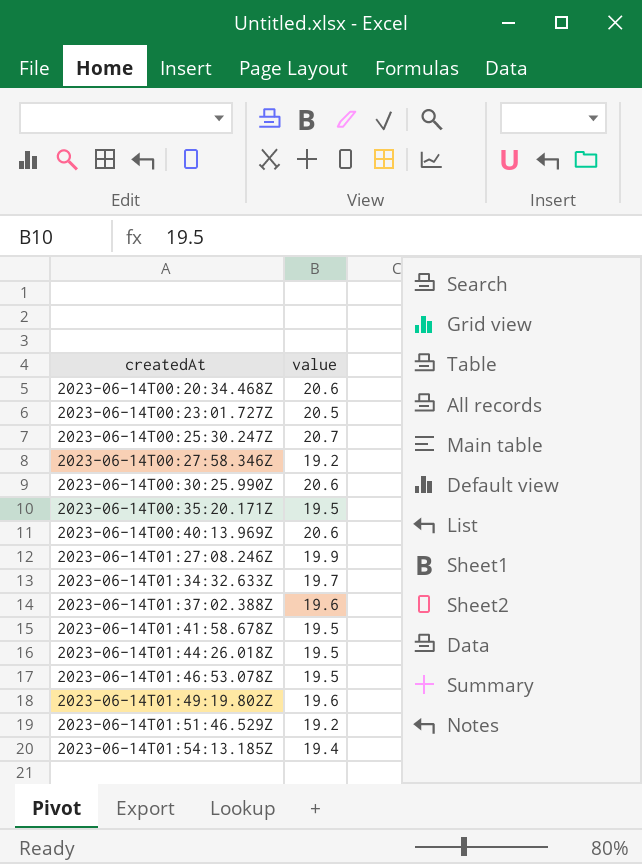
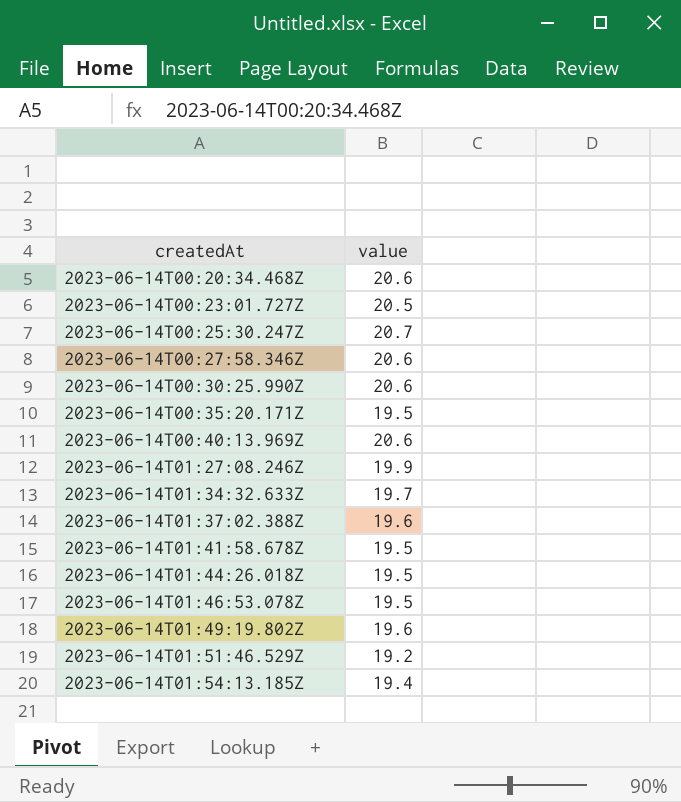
2023-06-14T00:27:58.346Z | value: 19.2 -> 20.6

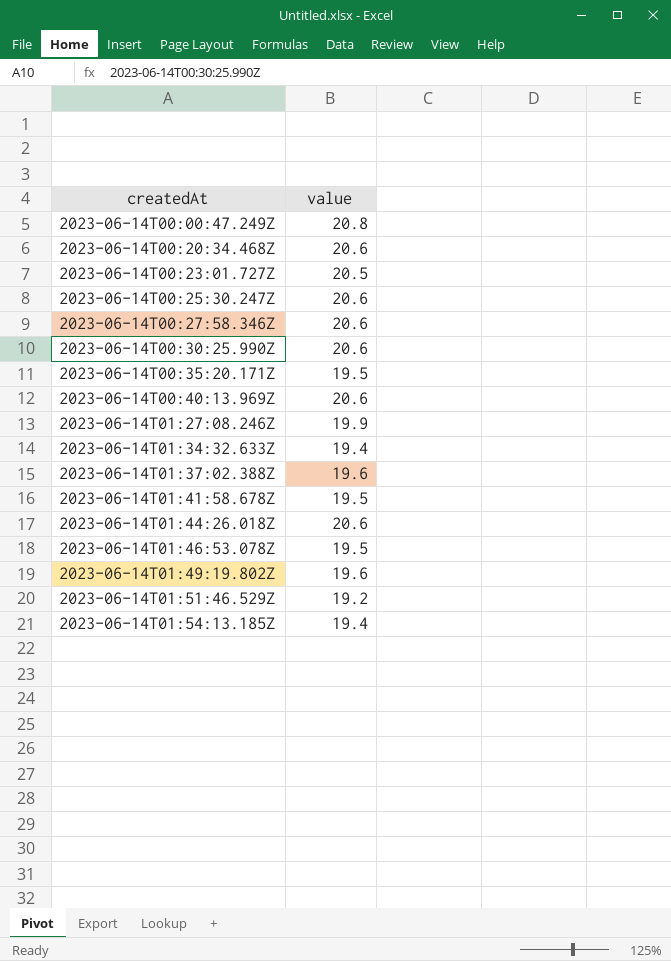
row 2023-06-14T00:00:47.249Z: none -> 20.8
2023-06-14T00:25:30.247Z | value: 20.7 -> 20.6
2023-06-14T01:34:32.633Z | value: 19.7 -> 19.4
2023-06-14T01:44:26.018Z | value: 19.5 -> 20.6

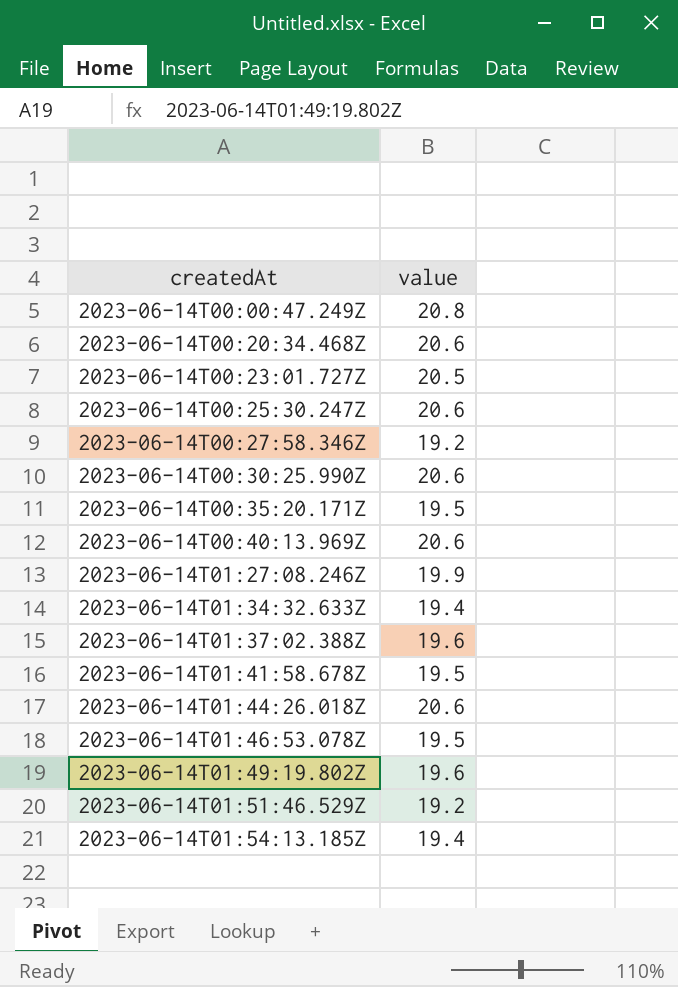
2023-06-14T00:27:58.346Z | value: 20.6 -> 19.2

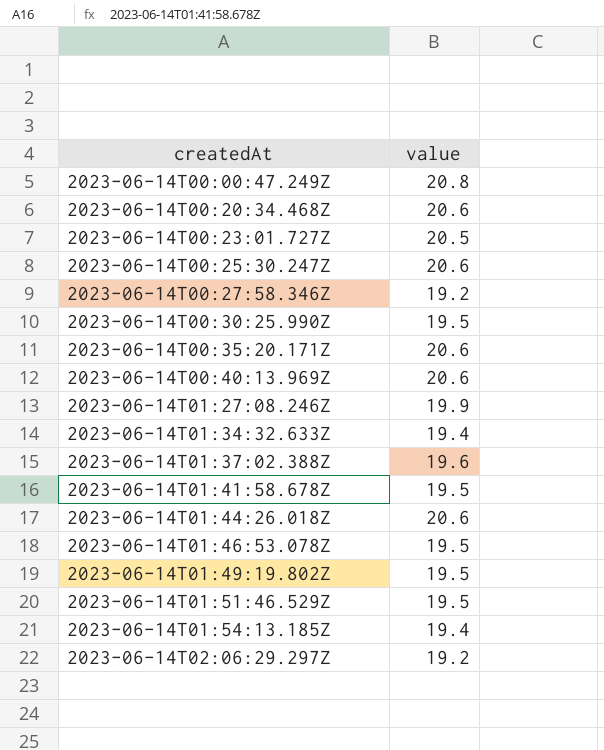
2023-06-14T00:30:25.990Z | value: 20.6 -> 19.5
2023-06-14T00:35:20.171Z | value: 19.5 -> 20.6
2023-06-14T01:49:19.802Z | value: 19.6 -> 19.5
2023-06-14T01:51:46.529Z | value: 19.2 -> 19.5
row 2023-06-14T02:06:29.297Z: none -> 19.2

